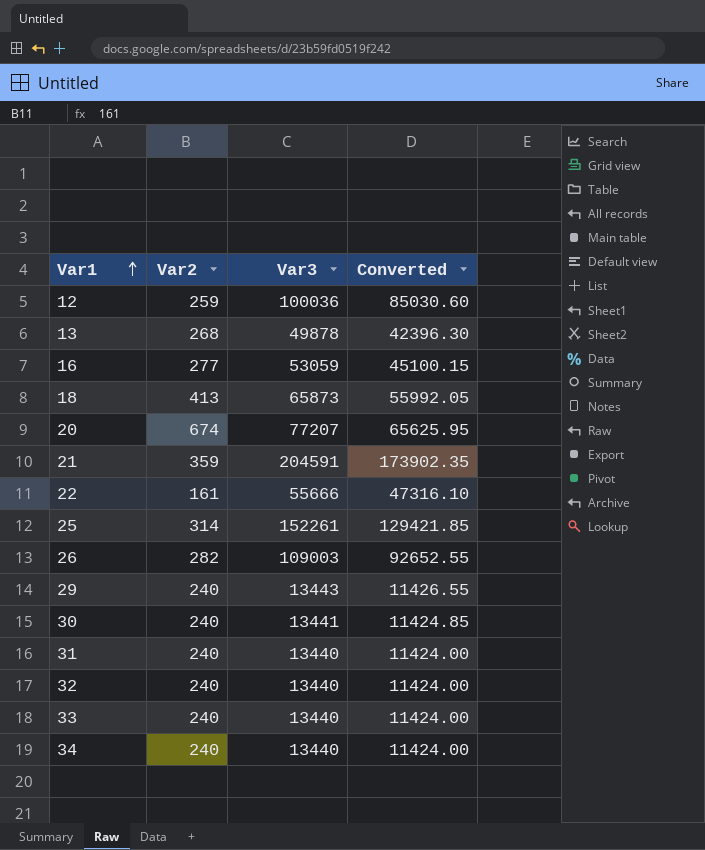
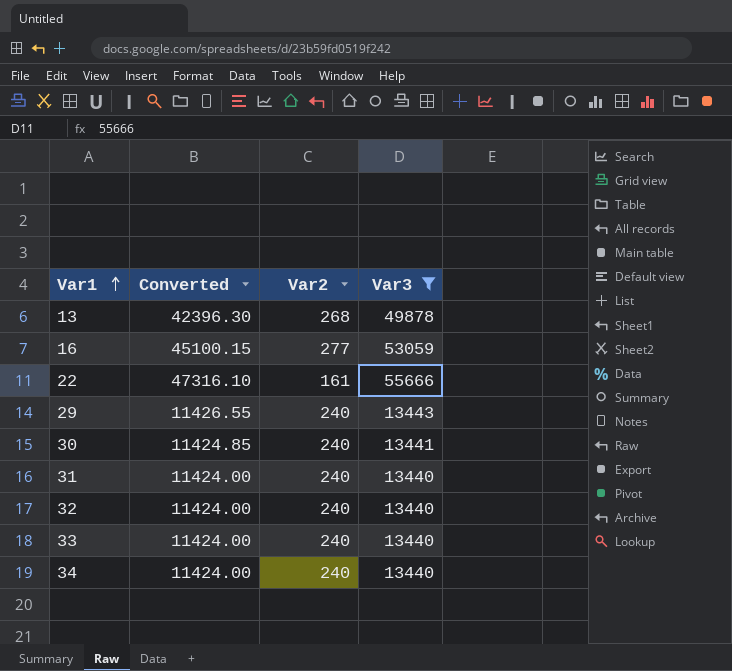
filter: none -> Var3 <= 55666
column Converted | position: 4 -> 2

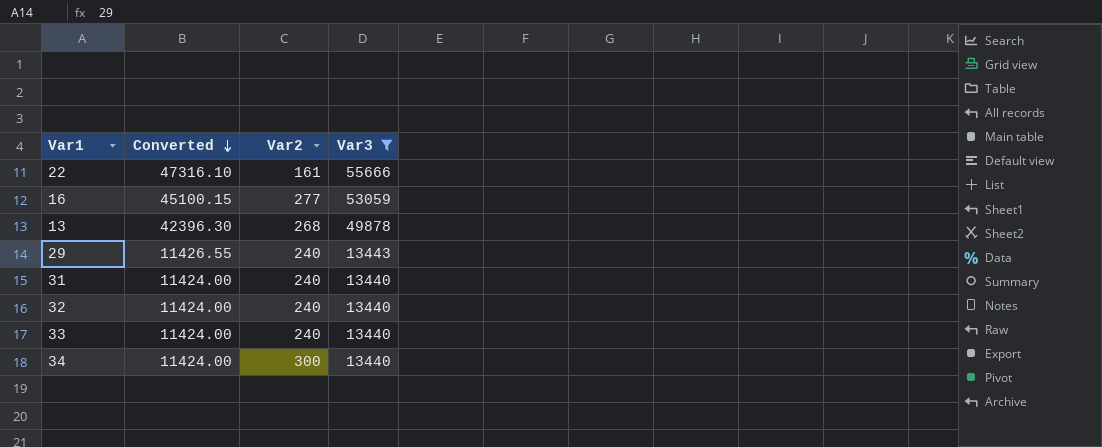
row order: Var1 ascending -> Converted descending
row 30: 11424.85 | 240 | 13441 -> none
34 | Var2: 240 -> 300

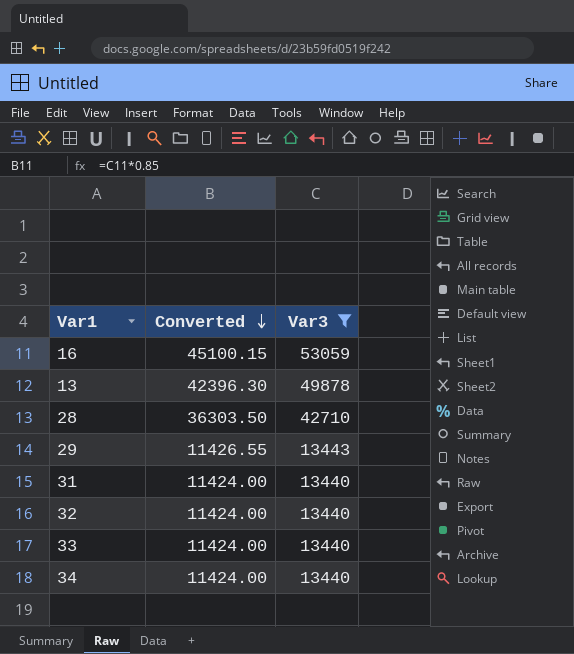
column Var2 | position: 3 -> none
row 22: 47316.10 | 161 | 55666 -> none
row 28: none -> 36303.50 | 42710

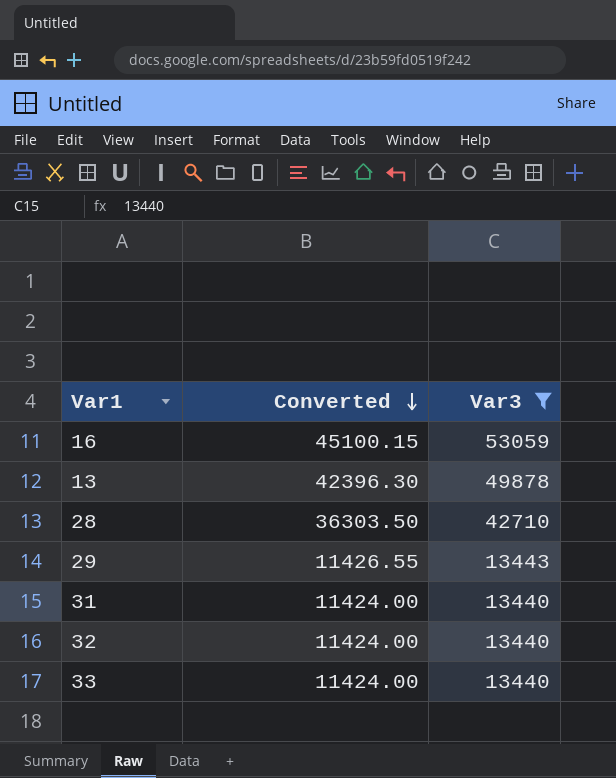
row 34: 11424.00 | 13440 -> none

